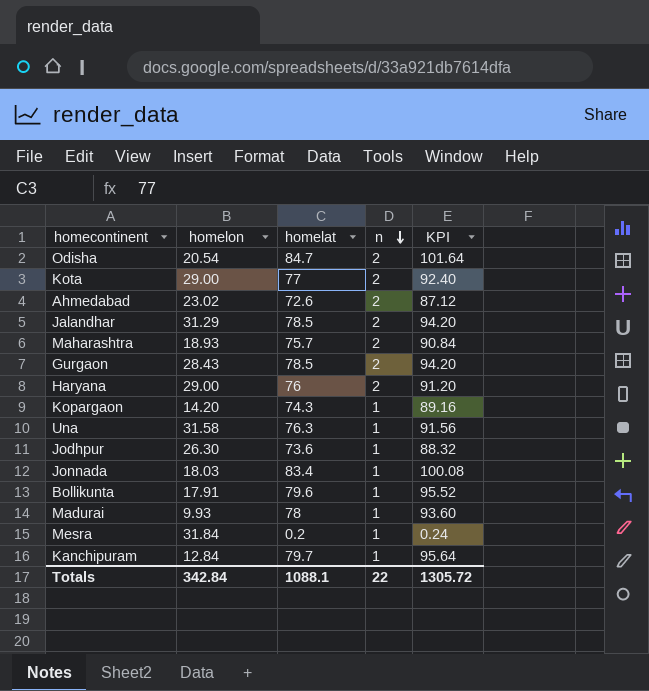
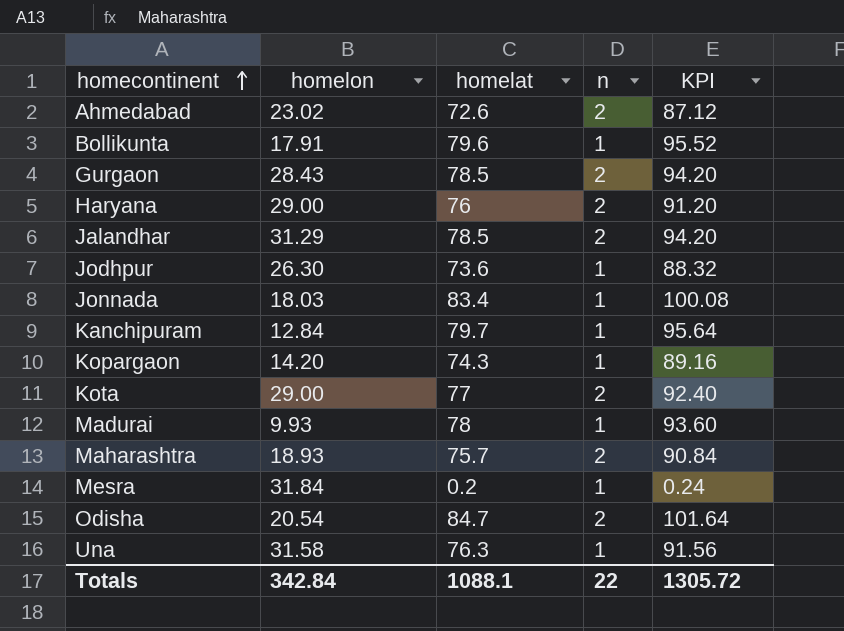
row order: n descending -> homecontinent ascending

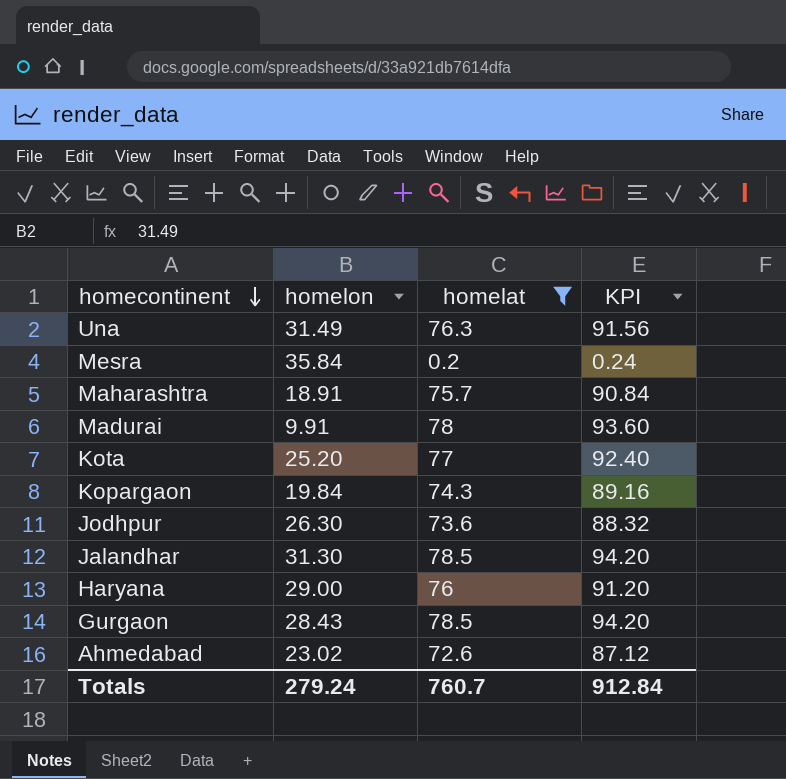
filter: none -> homelat <= 78.5
row order: homecontinent ascending -> homecontinent descending
column n | position: 4 -> none
Una | homelon: 31.58 -> 31.49
Mesra | homelon: 31.84 -> 35.84
Maharashtra | homelon: 18.93 -> 18.91
Madurai | homelon: 9.93 -> 9.91
Kota | homelon: 29.00 -> 25.20
Kopargaon | homelon: 14.20 -> 19.84
Jalandhar | homelon: 31.29 -> 31.30
Totals | homelon: 342.84 -> 279.24
Totals | homelat: 1088.1 -> 760.7
Totals | KPI: 1305.72 -> 912.84

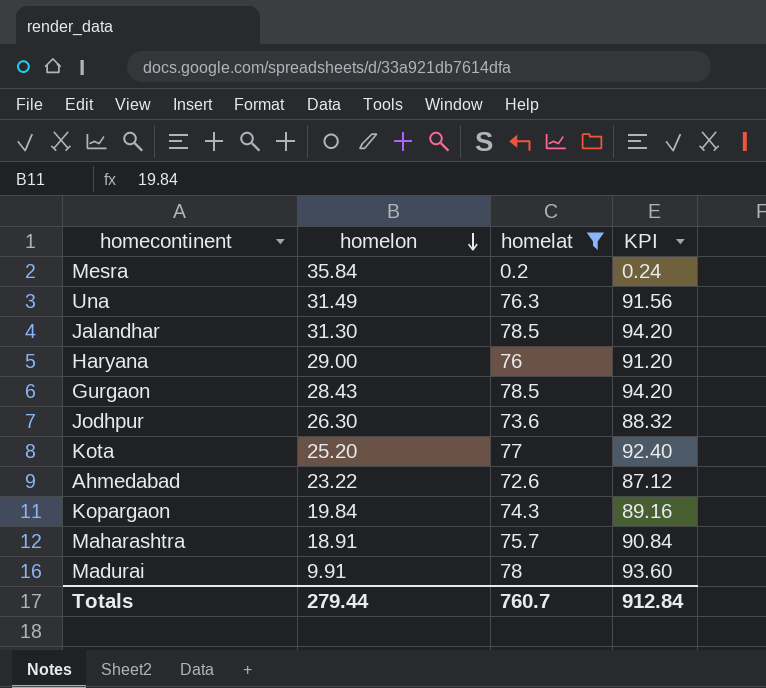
row order: homecontinent descending -> homelon descending
Ahmedabad | homelon: 23.02 -> 23.22
Totals | homelon: 279.24 -> 279.44

